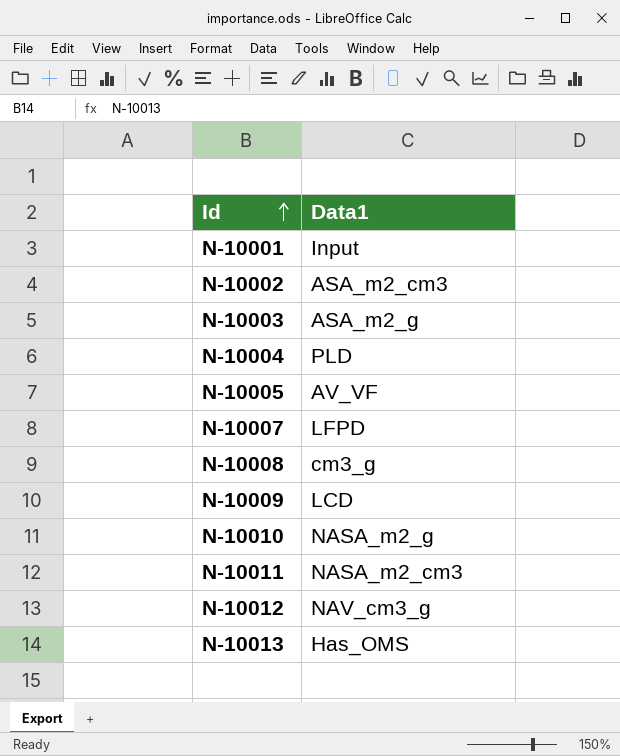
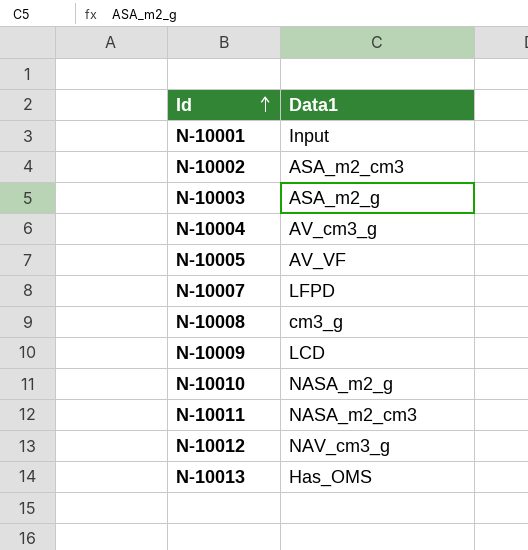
N-10004 | Data1: PLD -> AV_cm3_g

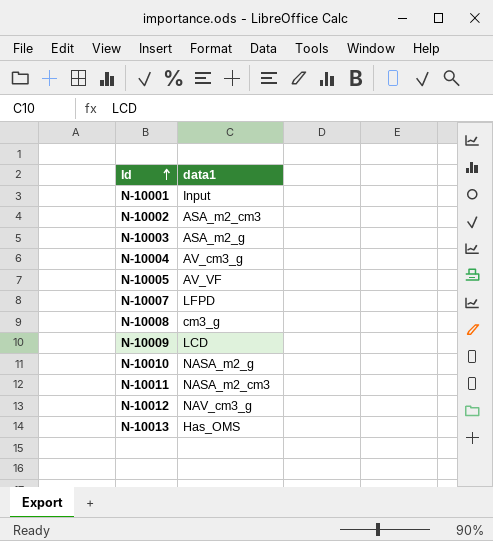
column name: Data1 -> data1

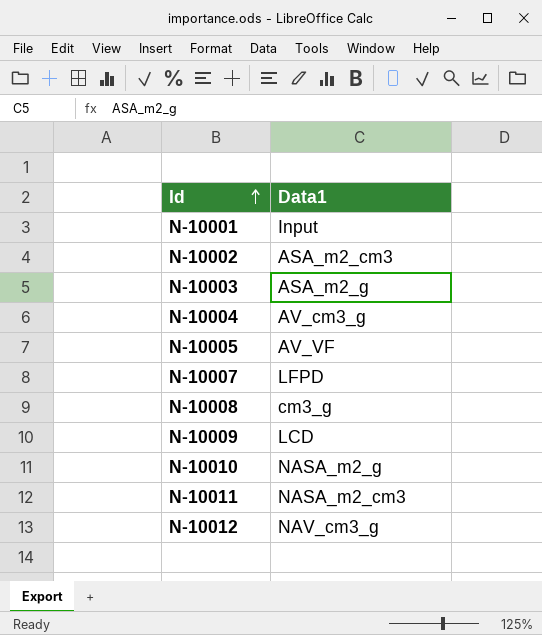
column name: data1 -> Data1
row N-10013: Has_OMS -> none

